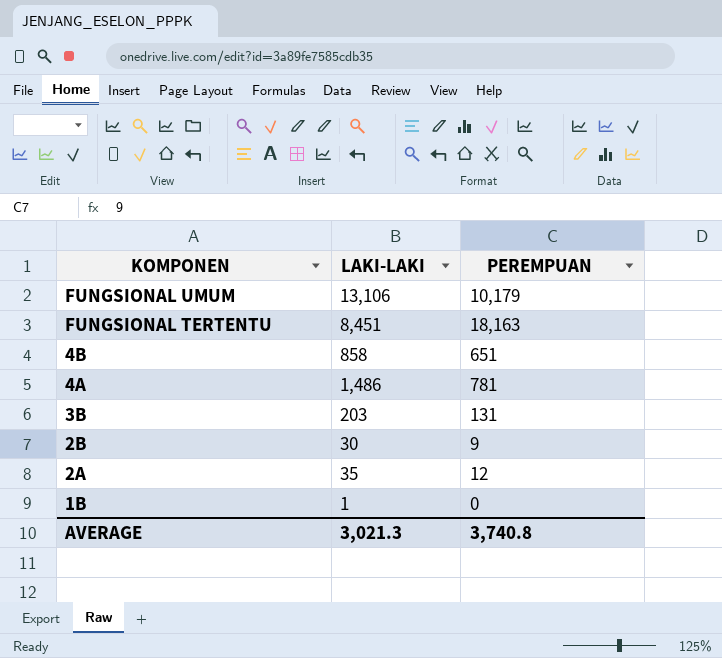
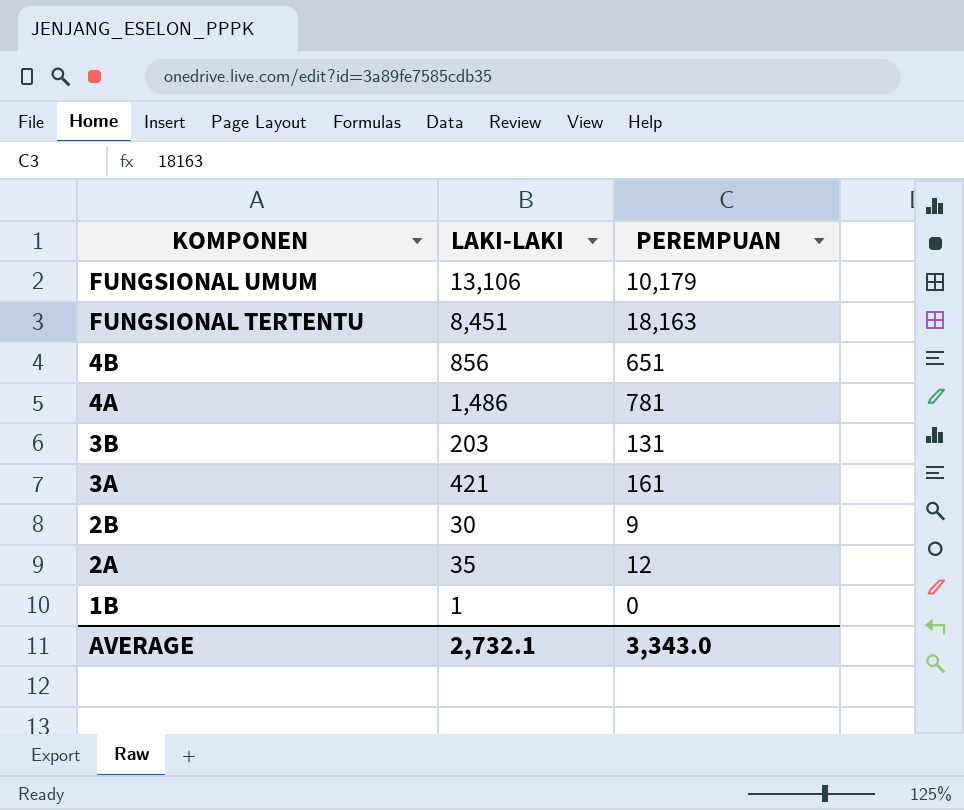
4B | LAKI-LAKI: 858 -> 856
row 3A: none -> 421 | 161
AVERAGE | LAKI-LAKI: 3,021.3 -> 2,732.1
AVERAGE | PEREMPUAN: 3,740.8 -> 3,343.0

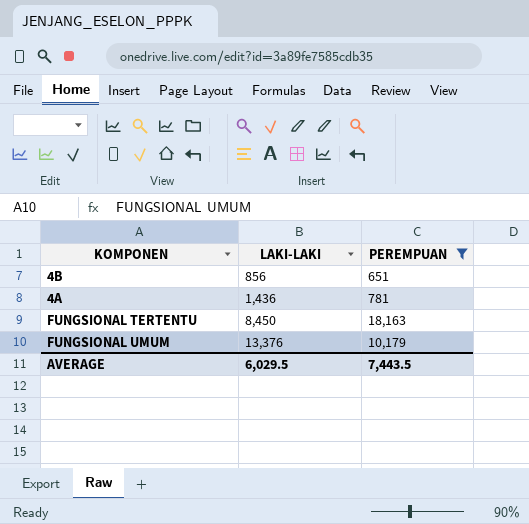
filter: none -> PEREMPUAN >= 651
row order: KOMPONEN descending -> LAKI-LAKI ascending
4A | LAKI-LAKI: 1,486 -> 1,436
FUNGSIONAL TERTENTU | LAKI-LAKI: 8,451 -> 8,450
FUNGSIONAL UMUM | LAKI-LAKI: 13,106 -> 13,376
AVERAGE | LAKI-LAKI: 2,732.1 -> 6,029.5
AVERAGE | PEREMPUAN: 3,343.0 -> 7,443.5

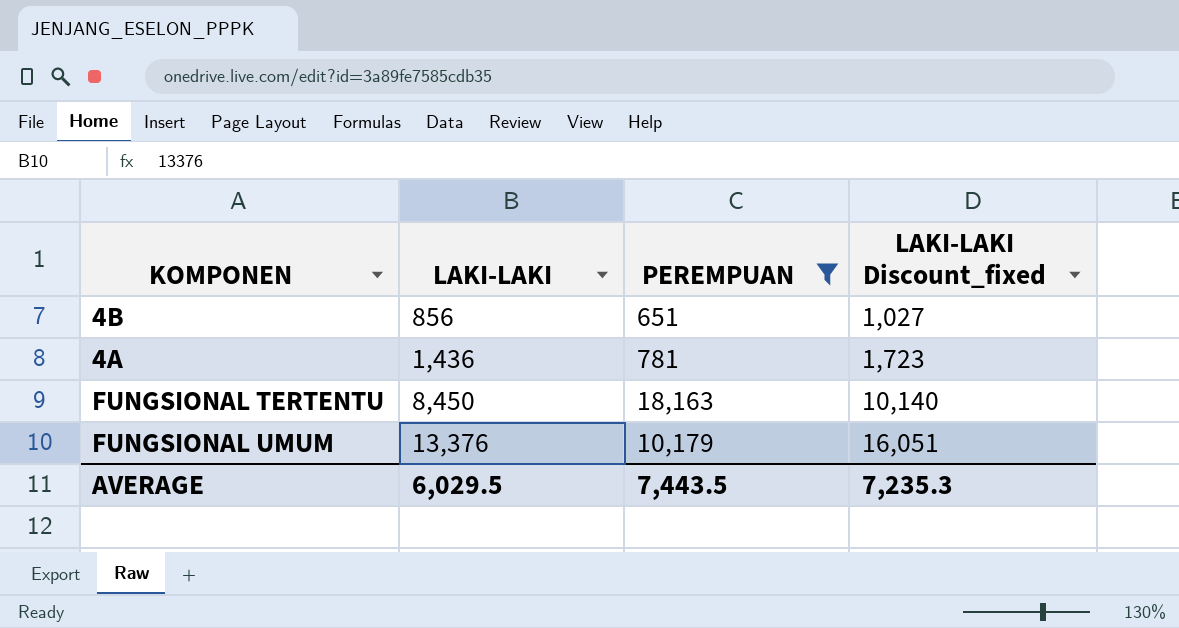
column LAKI-LAKI Discount_fixed | formula: none -> [LAKI-LAKI] * 1.2

